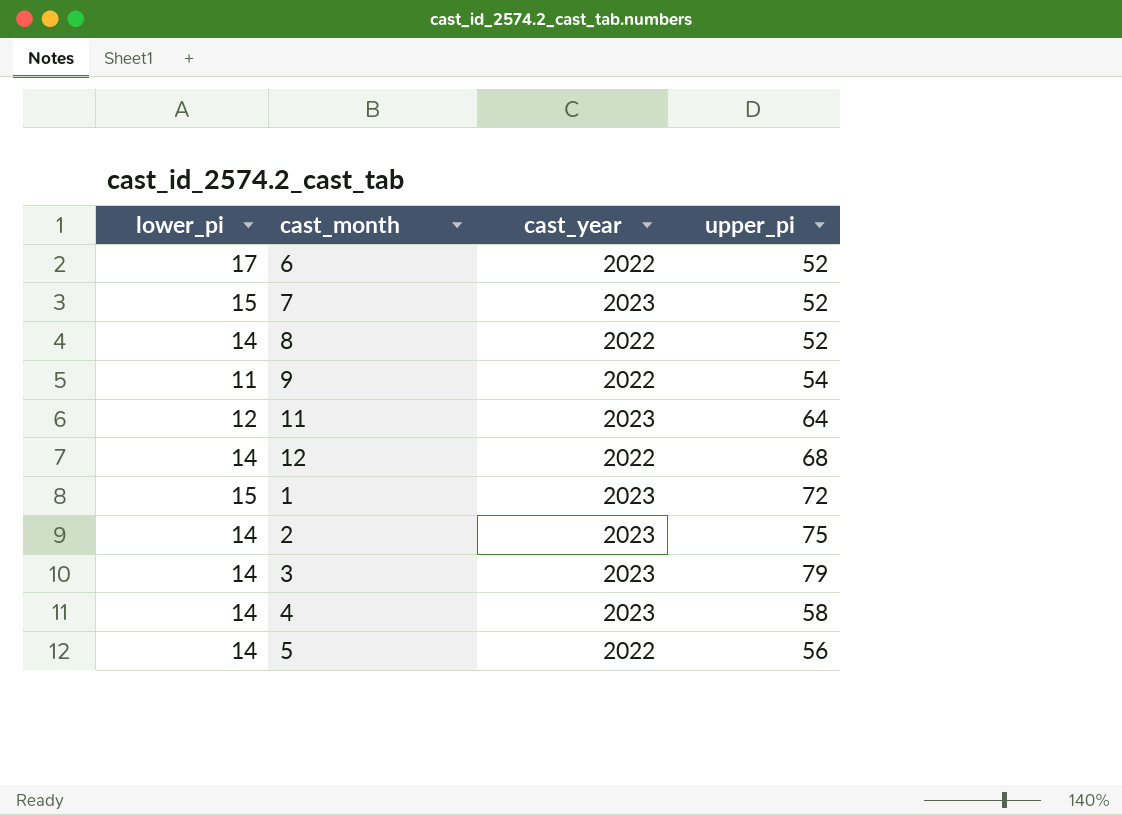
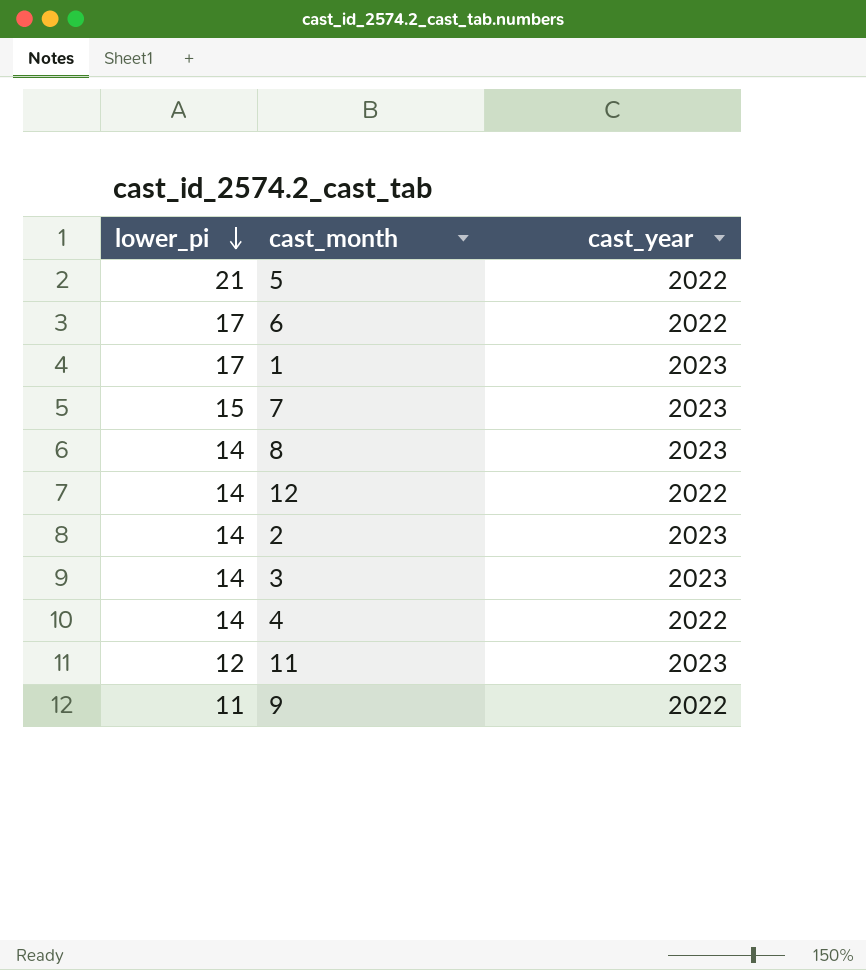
row order: none -> lower_pi descending
column upper_pi | position: 4 -> none
5 | lower_pi: 14 -> 21
1 | lower_pi: 15 -> 17
8 | cast_year: 2022 -> 2023
4 | cast_year: 2023 -> 2022

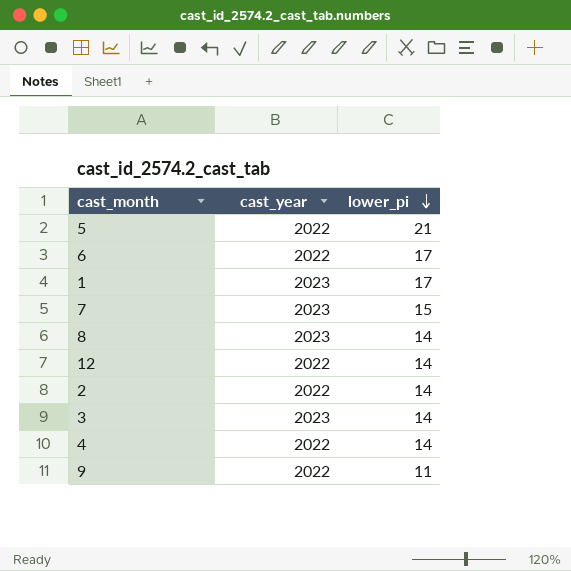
column lower_pi | position: 1 -> 3
row 11: 12 | 2023 -> none
2 | cast_year: 2023 -> 2022

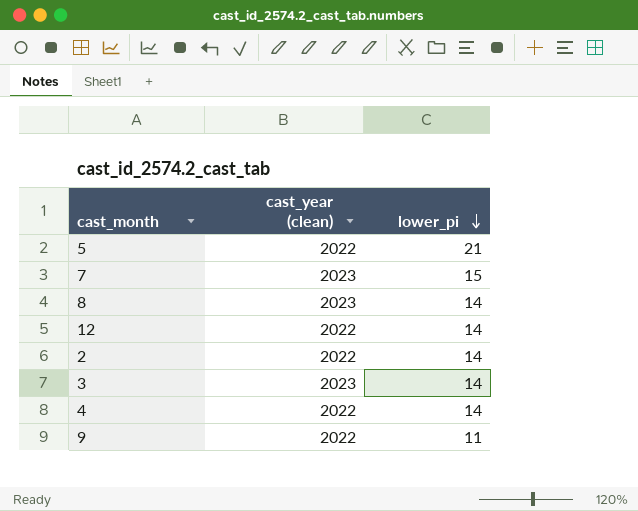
column name: cast_year -> cast_year (clean)
row 6: 2022 | 17 -> none
row 1: 2023 | 17 -> none

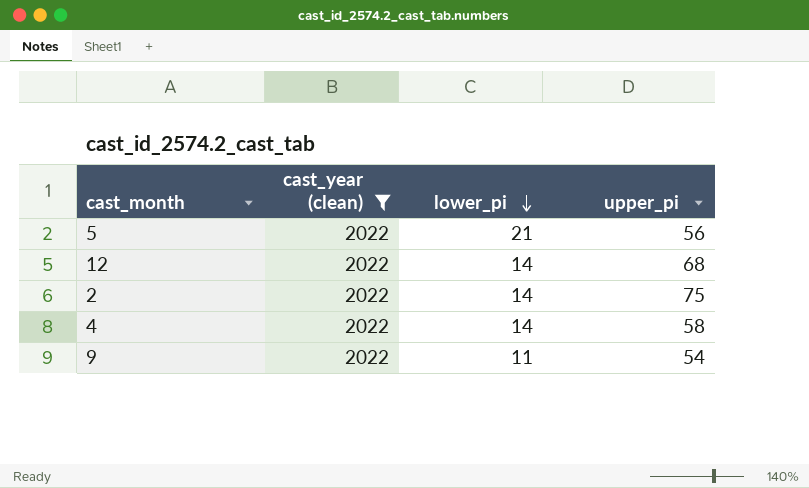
filter: none -> cast_year (clean) = 2022
column upper_pi | position: none -> 4

